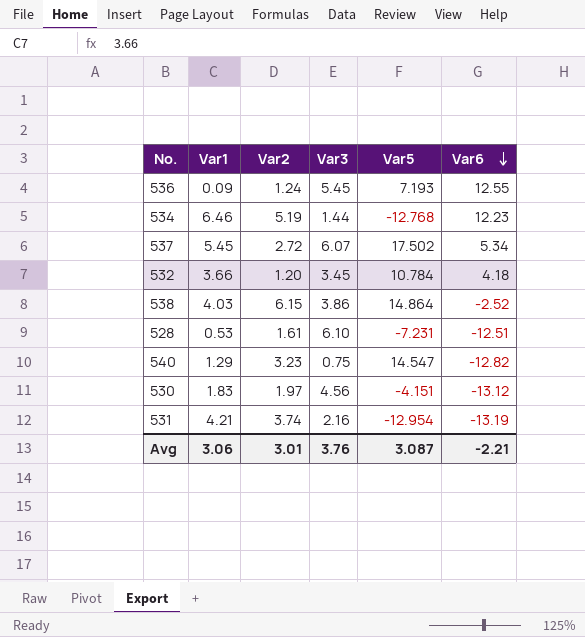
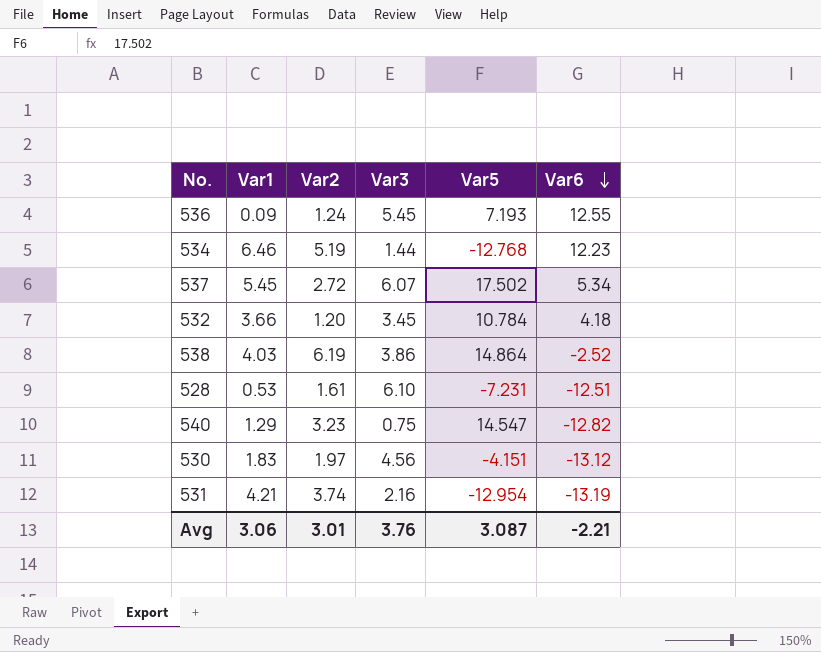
538 | Var2: 6.15 -> 6.19

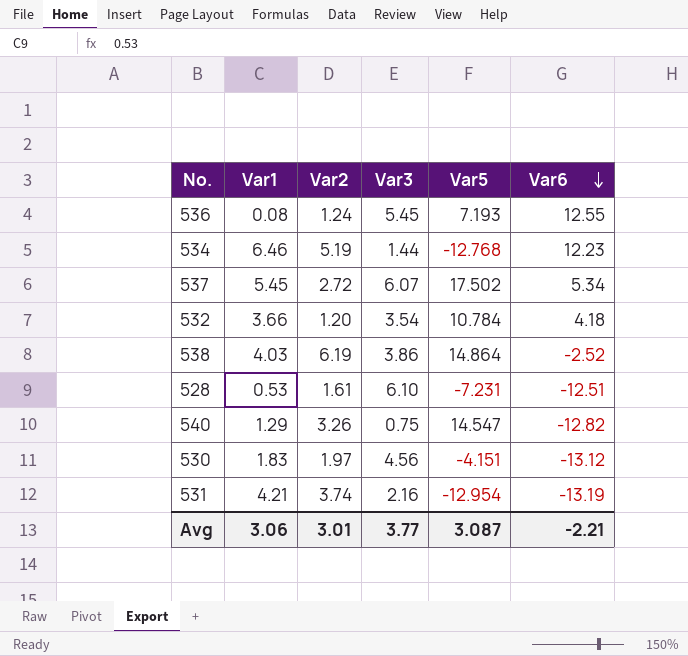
536 | Var1: 0.09 -> 0.08
532 | Var3: 3.45 -> 3.54
540 | Var2: 3.23 -> 3.26
Avg | Var3: 3.76 -> 3.77

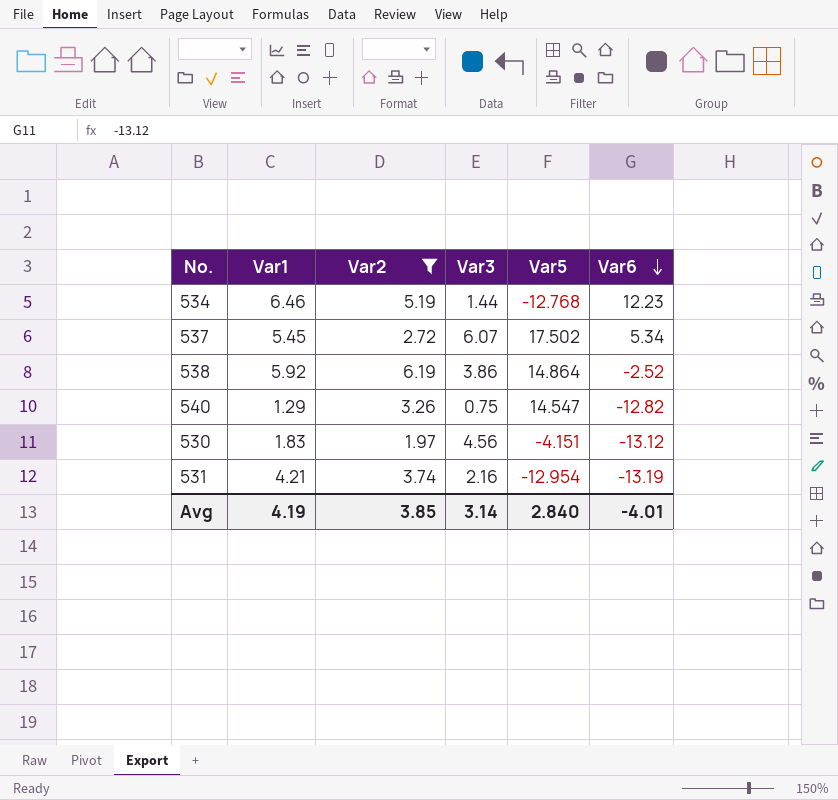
filter: none -> Var2 >= 1.97
538 | Var1: 4.03 -> 5.92
Avg | Var1: 3.06 -> 4.19
Avg | Var2: 3.01 -> 3.85
Avg | Var3: 3.77 -> 3.14
Avg | Var5: 3.087 -> 2.840
Avg | Var6: -2.21 -> -4.01

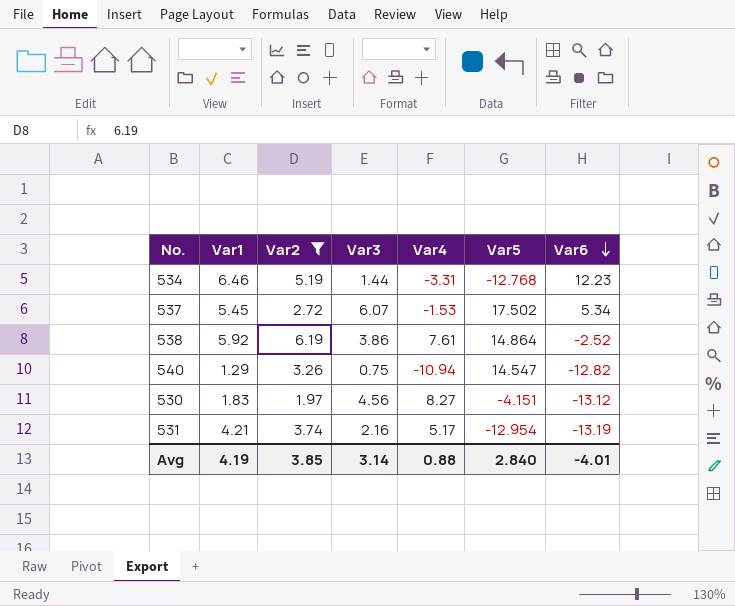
column Var4 | position: none -> 5

